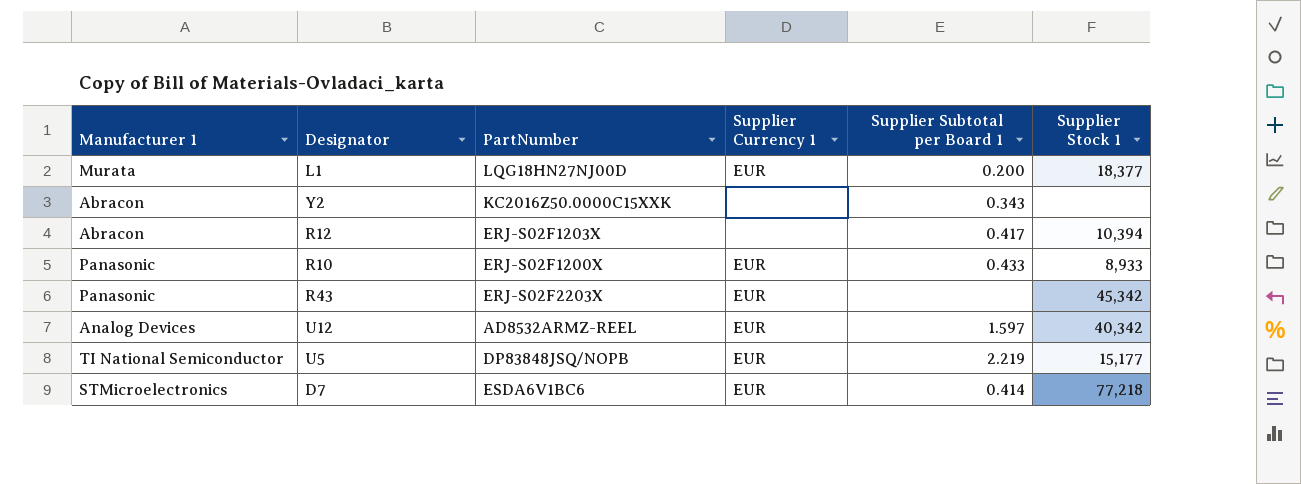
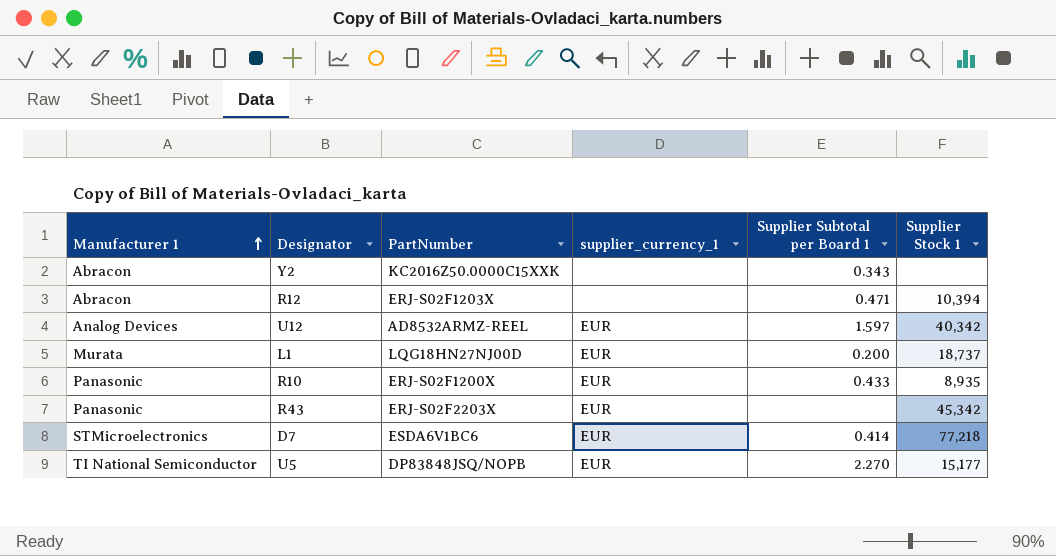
row order: none -> Manufacturer 1 ascending
column name: Supplier Currency 1 -> supplier_currency_1
R12 | Supplier Subtotal per Board 1: 0.417 -> 0.471
L1 | Supplier Stock 1: 18,377 -> 18,737
R10 | Supplier Stock 1: 8,933 -> 8,935
U5 | Supplier Subtotal per Board 1: 2.219 -> 2.270

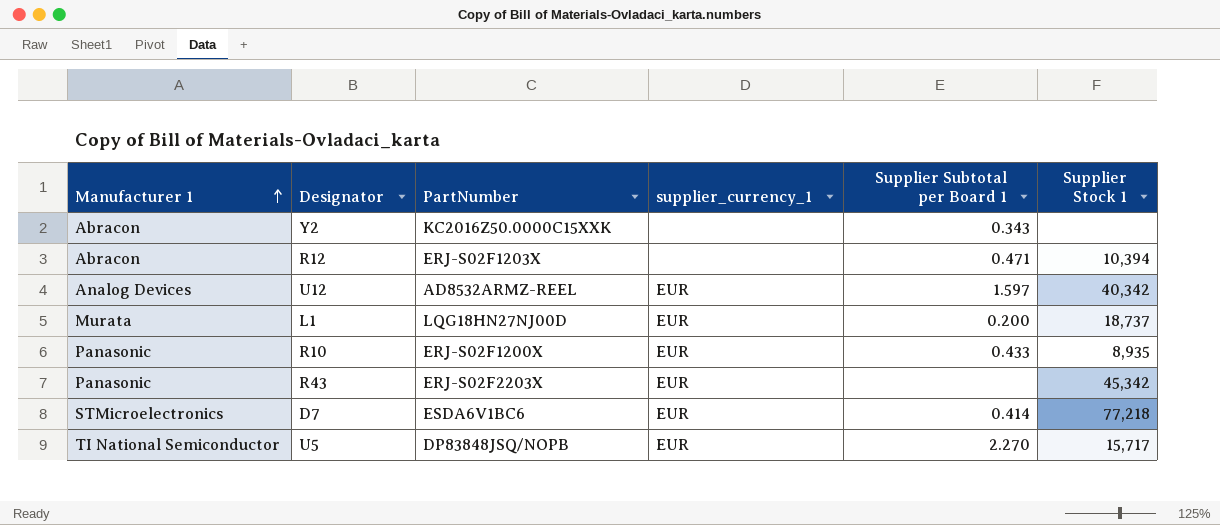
U5 | Supplier Stock 1: 15,177 -> 15,717

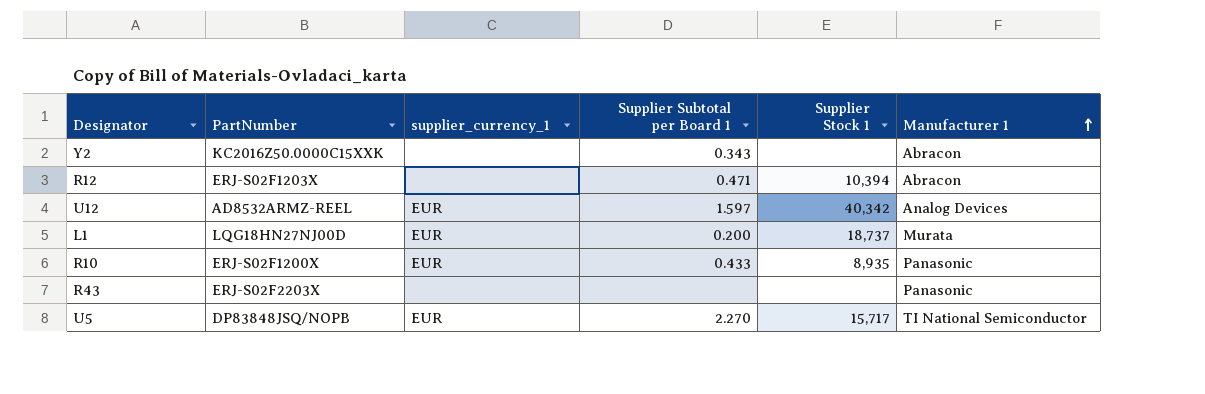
column Manufacturer 1 | position: 1 -> 6
row D7: STMicroelectronics | ESDA6V1BC6 | EUR | 0.414 | 77,218 -> none
R43 | supplier_currency_1: EUR -> none
R43 | Supplier Stock 1: 45,342 -> none

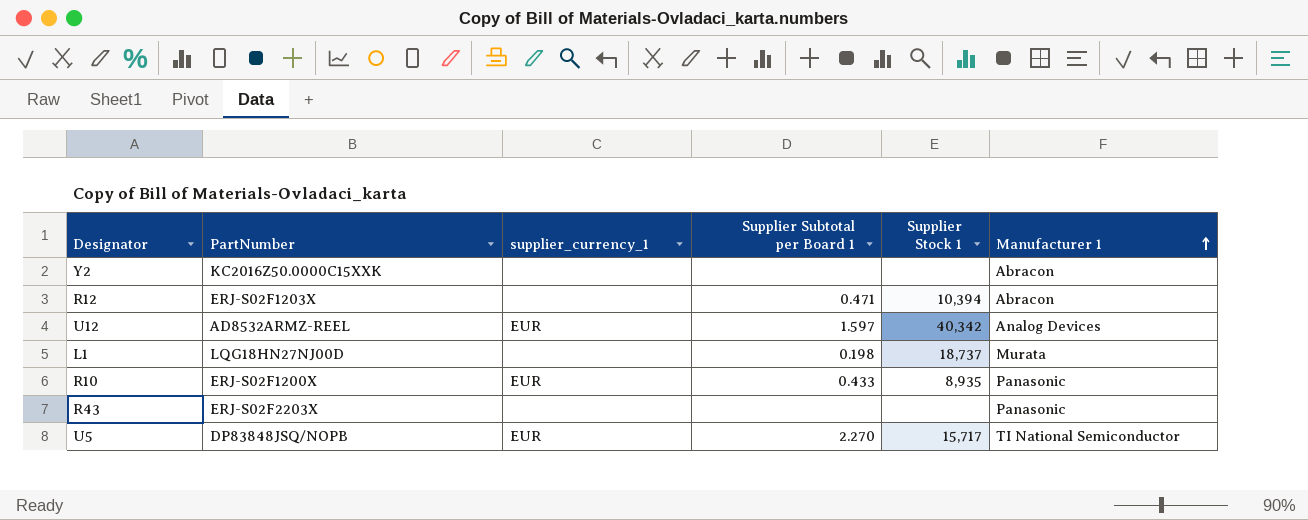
Y2 | Supplier Subtotal per Board 1: 0.343 -> none
L1 | supplier_currency_1: EUR -> none
L1 | Supplier Subtotal per Board 1: 0.200 -> 0.198

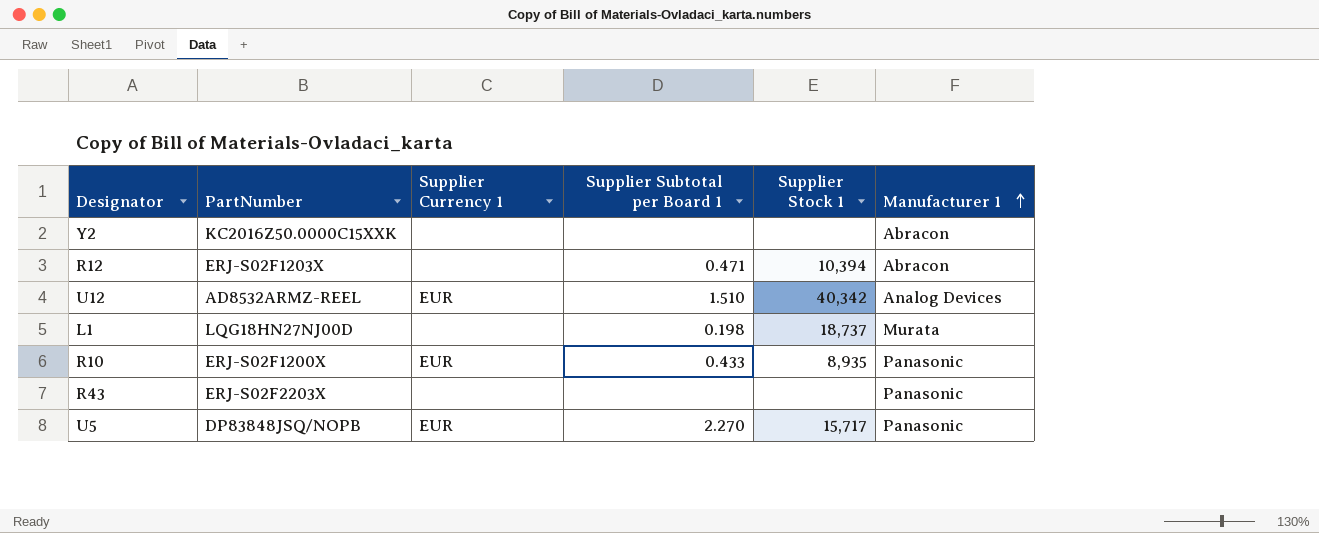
column name: supplier_currency_1 -> Supplier Currency 1
U12 | Supplier Subtotal per Board 1: 1.597 -> 1.510
U5 | Manufacturer 1: TI National Semiconductor -> Panasonic

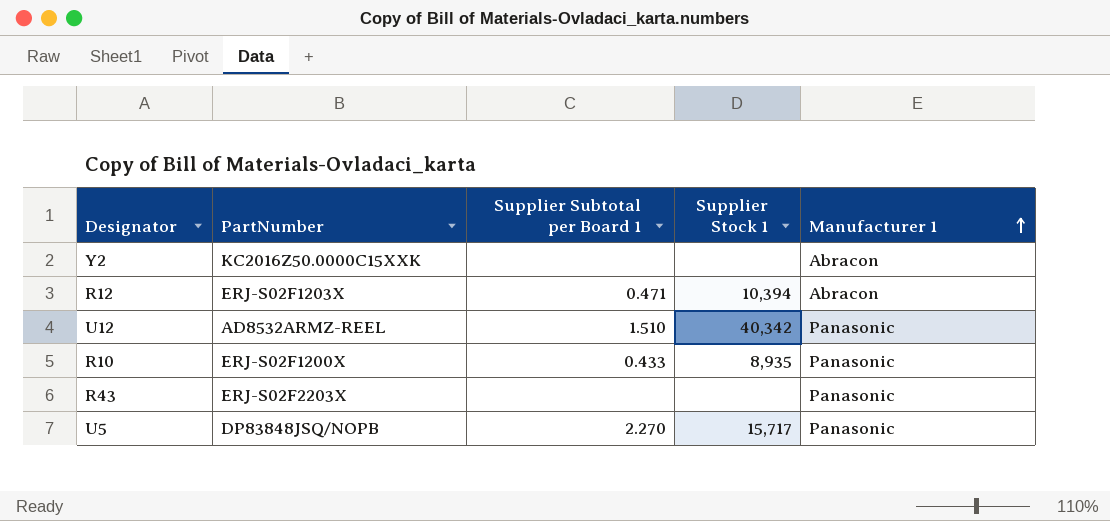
column Supplier Currency 1 | position: 3 -> none
row L1: LQG18HN27NJ00D | none | 0.198 | 18,737 | Murata -> none
U12 | Manufacturer 1: Analog Devices -> Panasonic

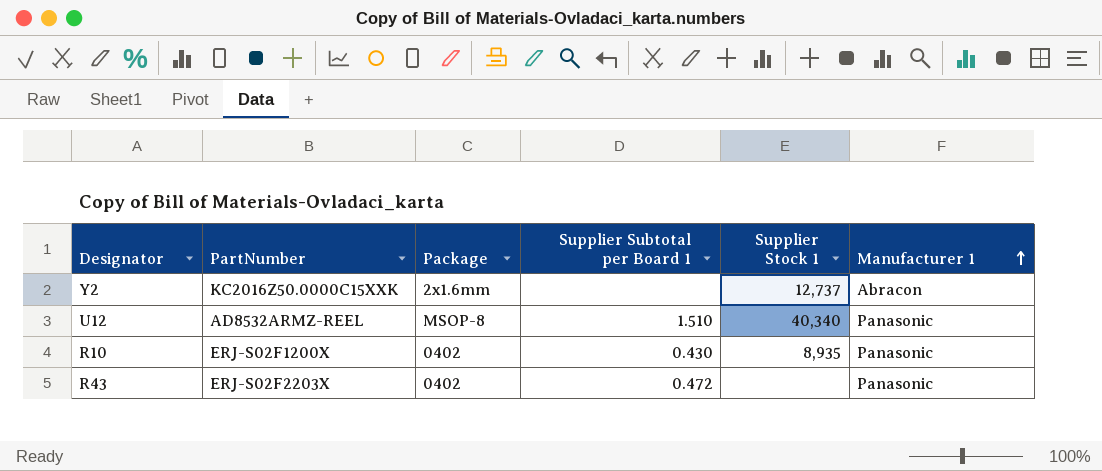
column Package | position: none -> 3
row R12: ERJ-S02F1203X | 0.471 | 10,394 | Abracon -> none
row U5: DP83848JSQ/NOPB | 2.270 | 15,717 | Panasonic -> none
Y2 | Supplier Stock 1: none -> 12,737
U12 | Supplier Stock 1: 40,342 -> 40,340
R10 | Supplier Subtotal per Board 1: 0.433 -> 0.430
R43 | Supplier Subtotal per Board 1: none -> 0.472

